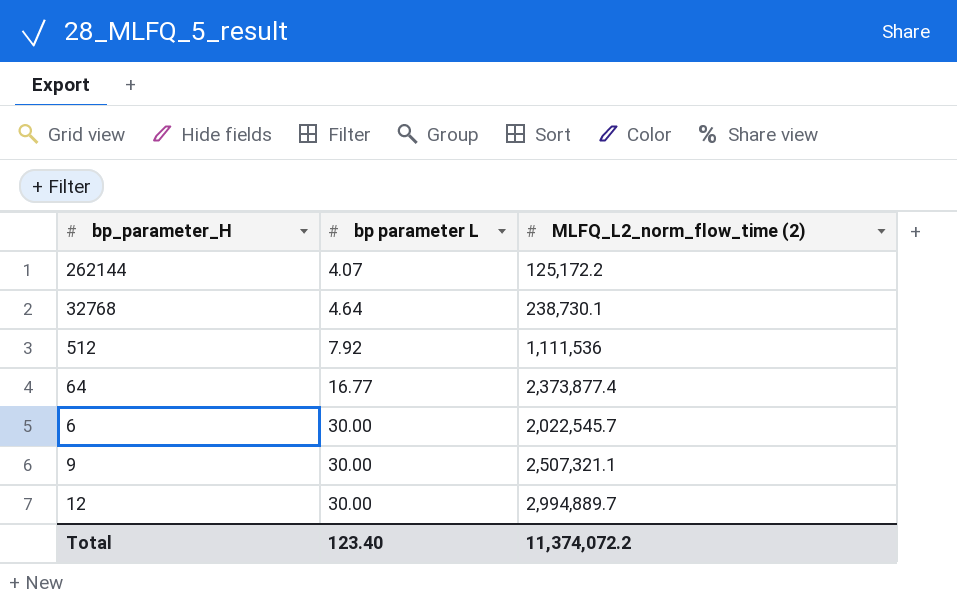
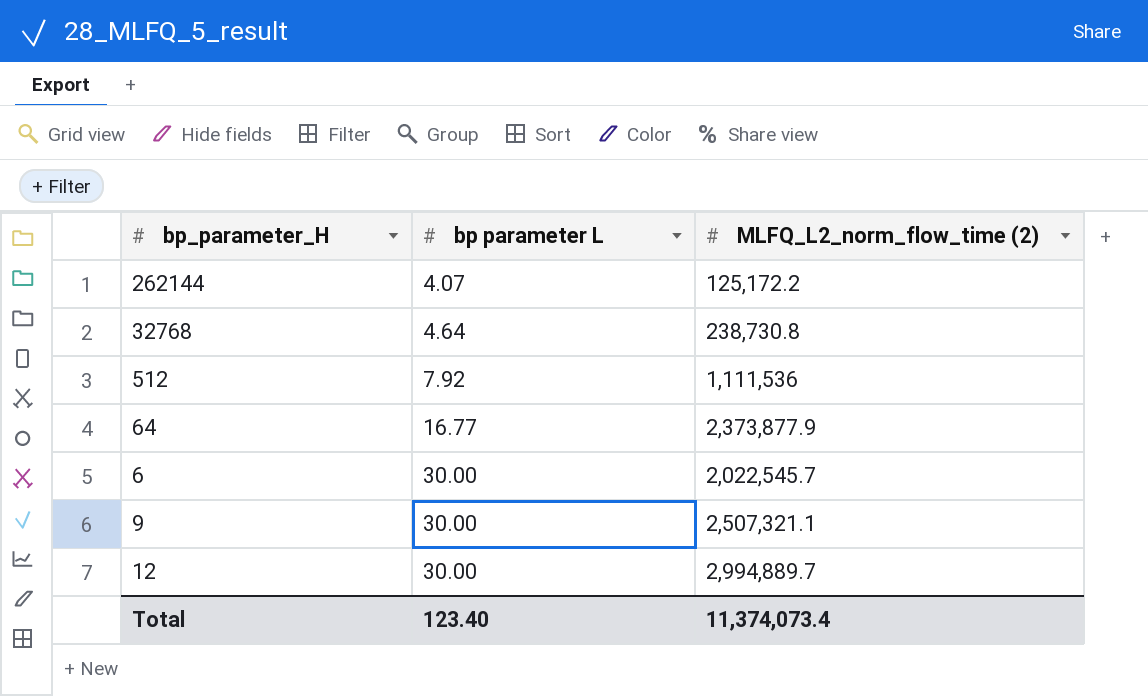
32768 | MLFQ_L2_norm_flow_time (2): 238,730.1 -> 238,730.8
64 | MLFQ_L2_norm_flow_time (2): 2,373,877.4 -> 2,373,877.9
Total | MLFQ_L2_norm_flow_time (2): 11,374,072.2 -> 11,374,073.4

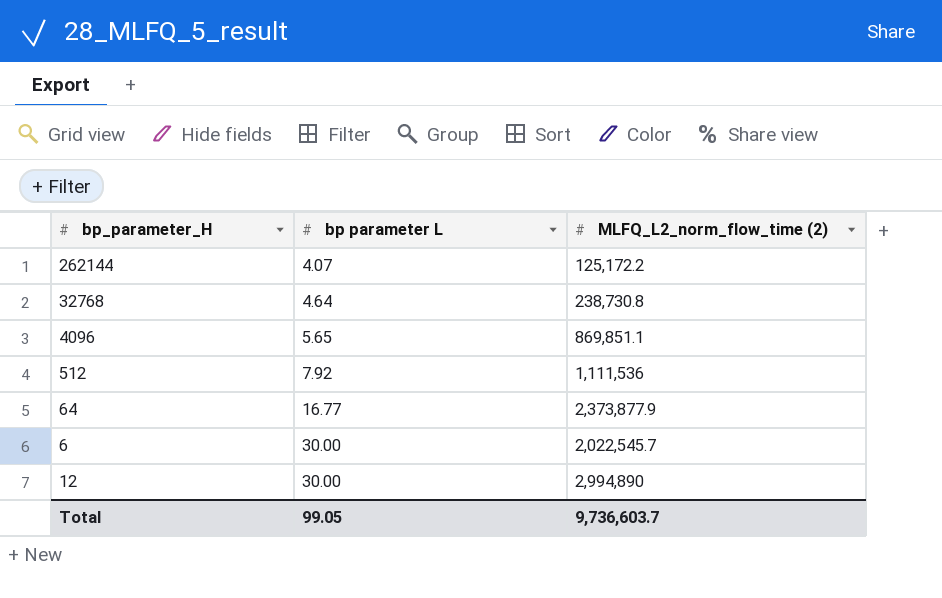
row 9: 30.00 | 2,507,321.1 -> none
row 4096: none -> 5.65 | 869,851.1
12 | MLFQ_L2_norm_flow_time (2): 2,994,889.7 -> 2,994,890
Total | bp parameter L: 123.40 -> 99.05
Total | MLFQ_L2_norm_flow_time (2): 11,374,073.4 -> 9,736,603.7

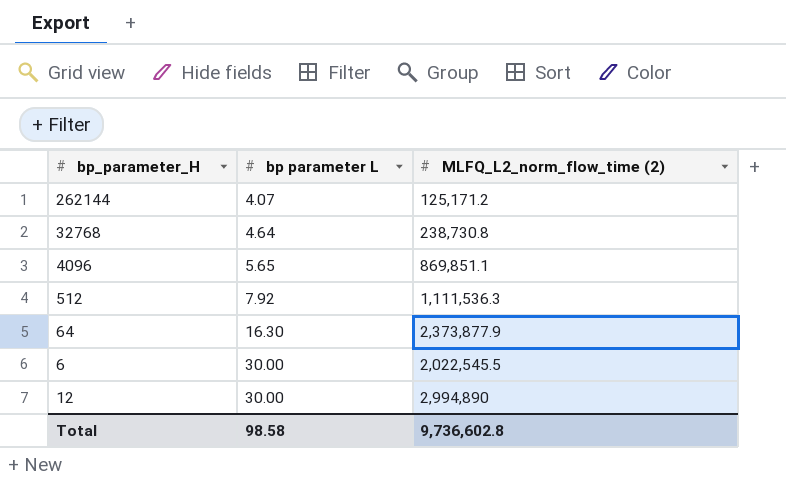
262144 | MLFQ_L2_norm_flow_time (2): 125,172.2 -> 125,171.2
512 | MLFQ_L2_norm_flow_time (2): 1,111,536 -> 1,111,536.3
64 | bp parameter L: 16.77 -> 16.30
6 | MLFQ_L2_norm_flow_time (2): 2,022,545.7 -> 2,022,545.5
Total | bp parameter L: 99.05 -> 98.58
Total | MLFQ_L2_norm_flow_time (2): 9,736,603.7 -> 9,736,602.8

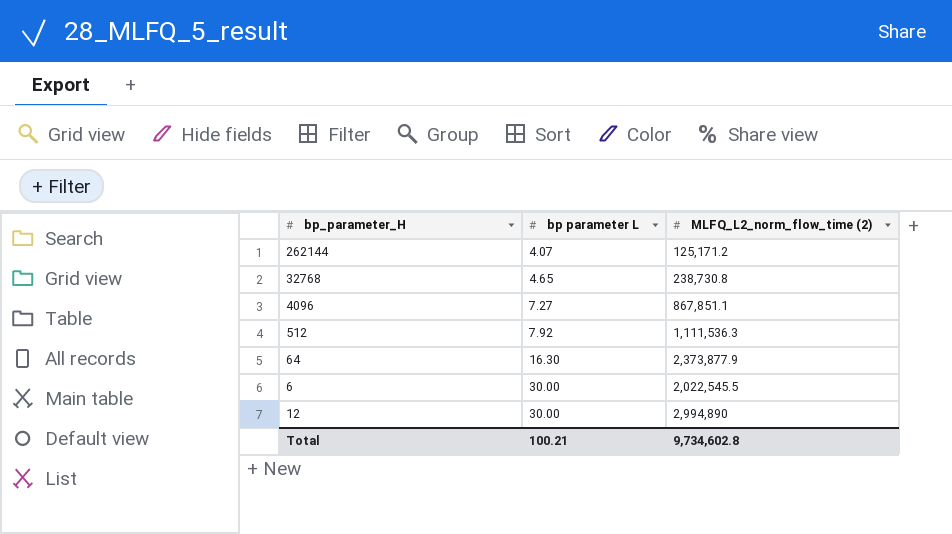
32768 | bp parameter L: 4.64 -> 4.65
4096 | bp parameter L: 5.65 -> 7.27
4096 | MLFQ_L2_norm_flow_time (2): 869,851.1 -> 867,851.1
Total | bp parameter L: 98.58 -> 100.21
Total | MLFQ_L2_norm_flow_time (2): 9,736,602.8 -> 9,734,602.8

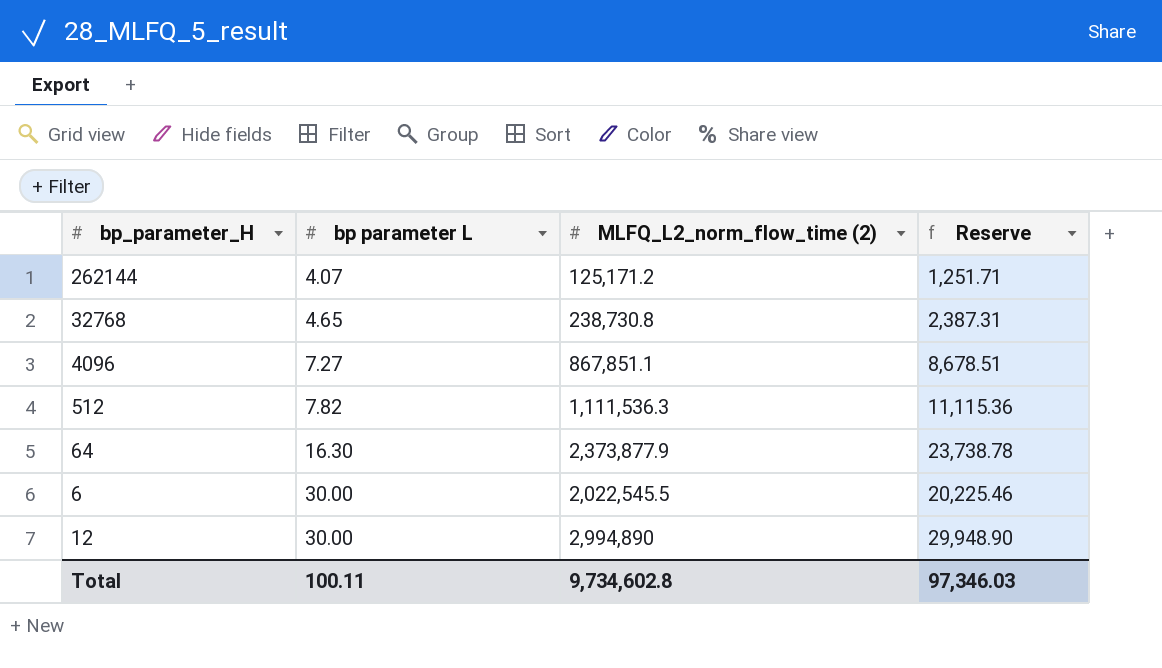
column Reserve | formula: none -> [MLFQ_L2_norm_flow_time (2)] * 0.01
512 | bp parameter L: 7.92 -> 7.82
Total | bp parameter L: 100.21 -> 100.11

